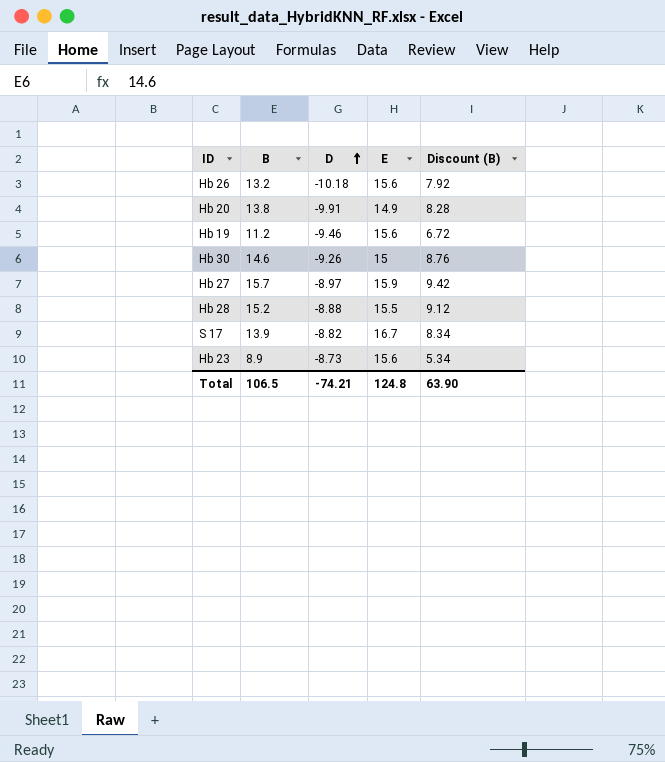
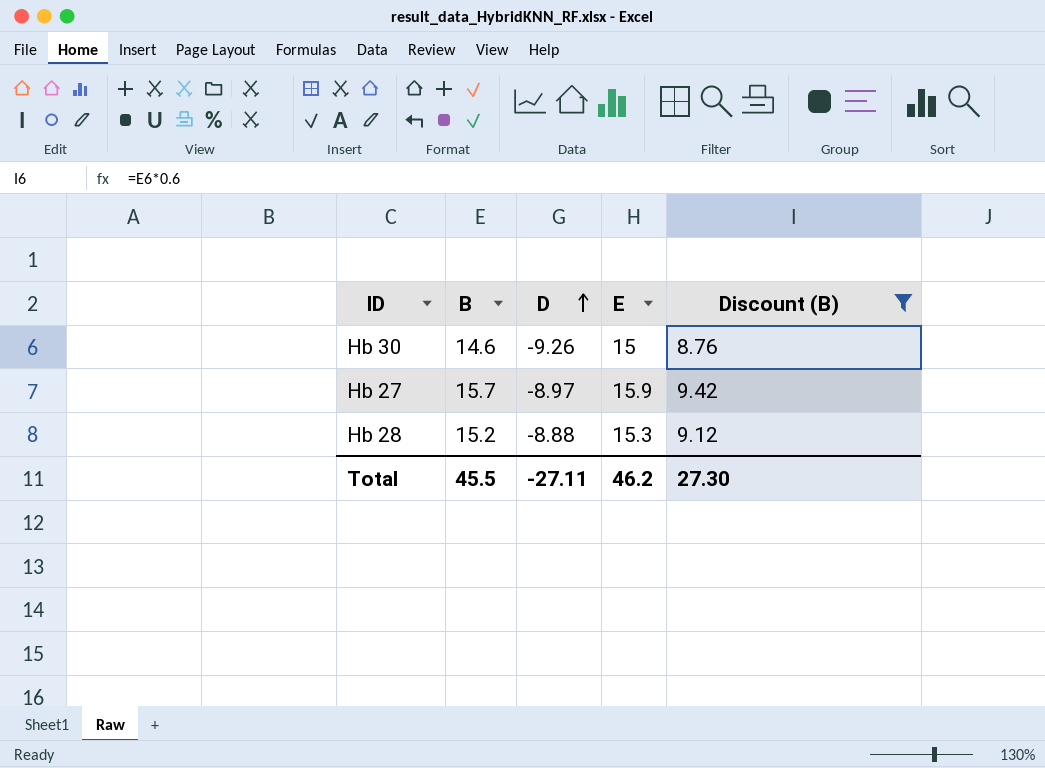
filter: none -> Discount (B) >= 8.76
Hb 28 | E: 15.5 -> 15.3
Total | B: 106.5 -> 45.5
Total | D: -74.21 -> -27.11
Total | E: 124.8 -> 46.2
Total | Discount (B): 63.90 -> 27.30

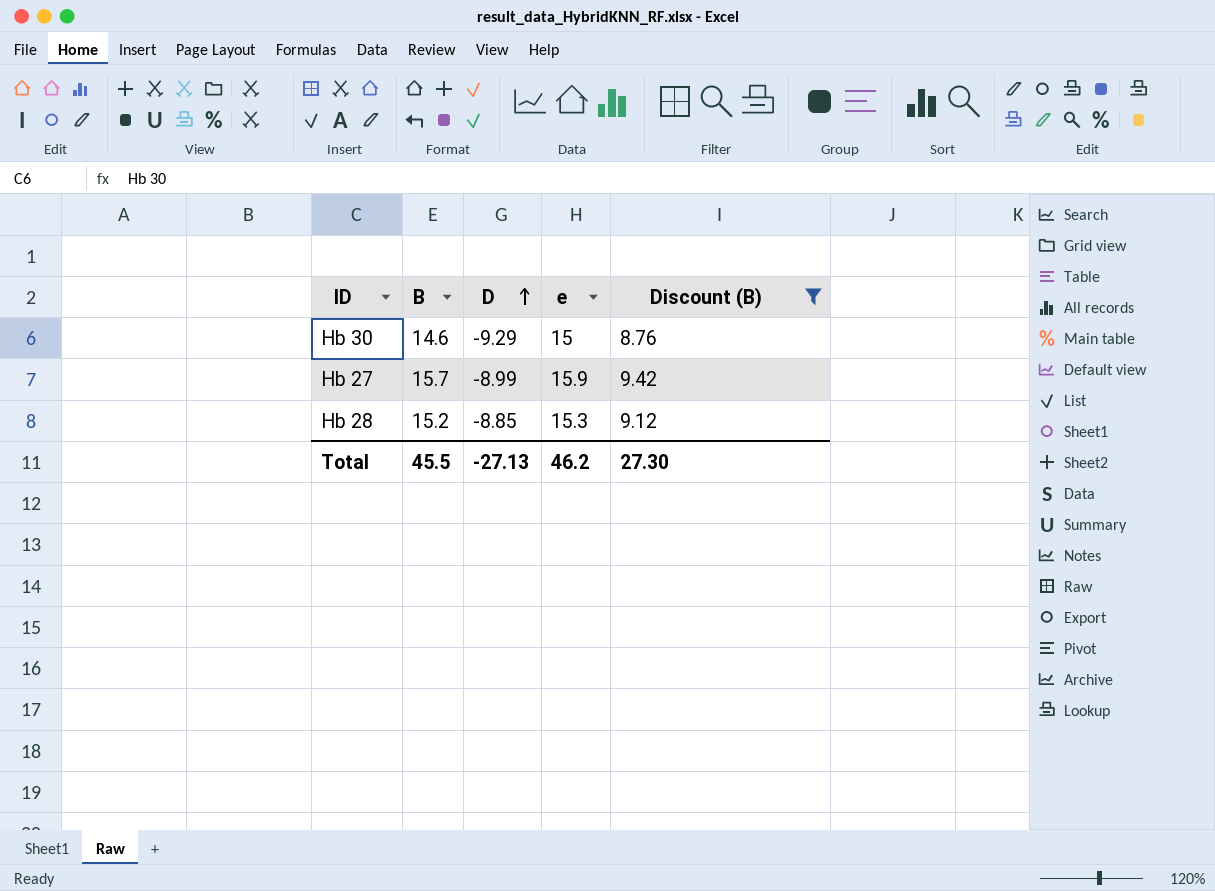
column name: E -> e
Hb 30 | D: -9.26 -> -9.29
Hb 27 | D: -8.97 -> -8.99
Hb 28 | D: -8.88 -> -8.85
Total | D: -27.11 -> -27.13

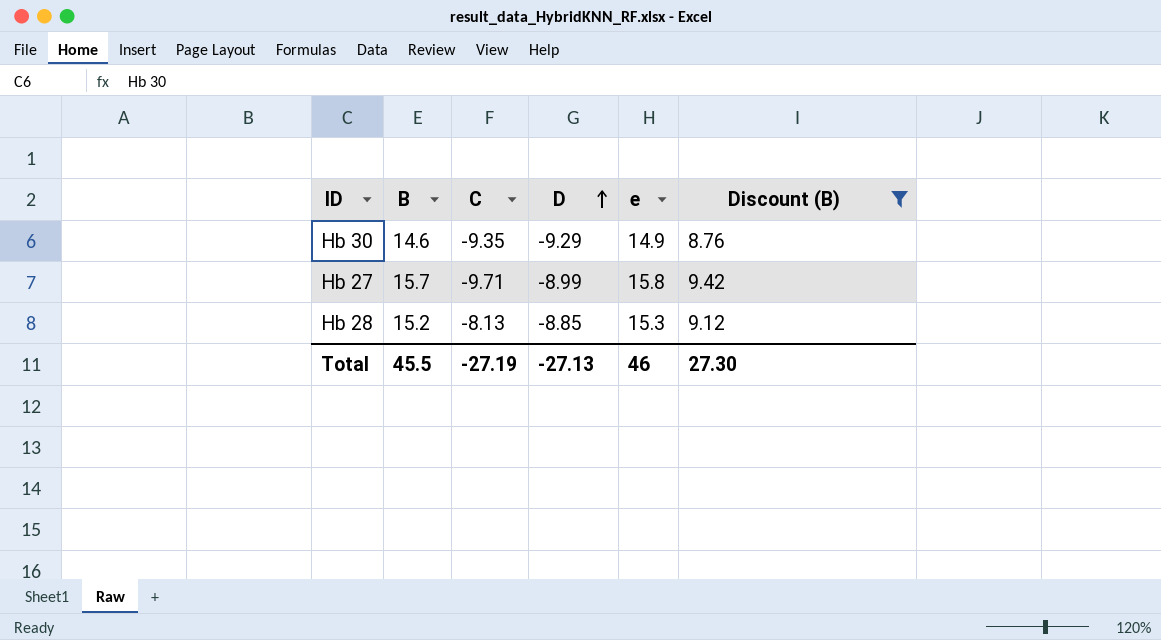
column C | position: none -> 3
Hb 30 | e: 15 -> 14.9
Hb 27 | e: 15.9 -> 15.8
Total | e: 46.2 -> 46

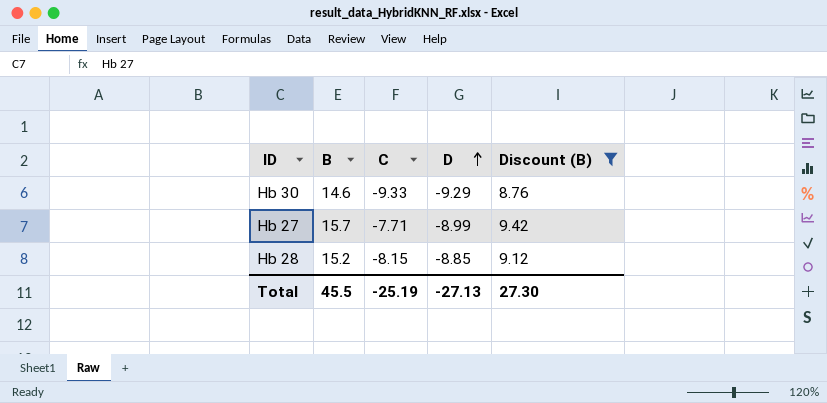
column e | position: 5 -> none
Hb 30 | C: -9.35 -> -9.33
Hb 27 | C: -9.71 -> -7.71
Hb 28 | C: -8.13 -> -8.15
Total | C: -27.19 -> -25.19

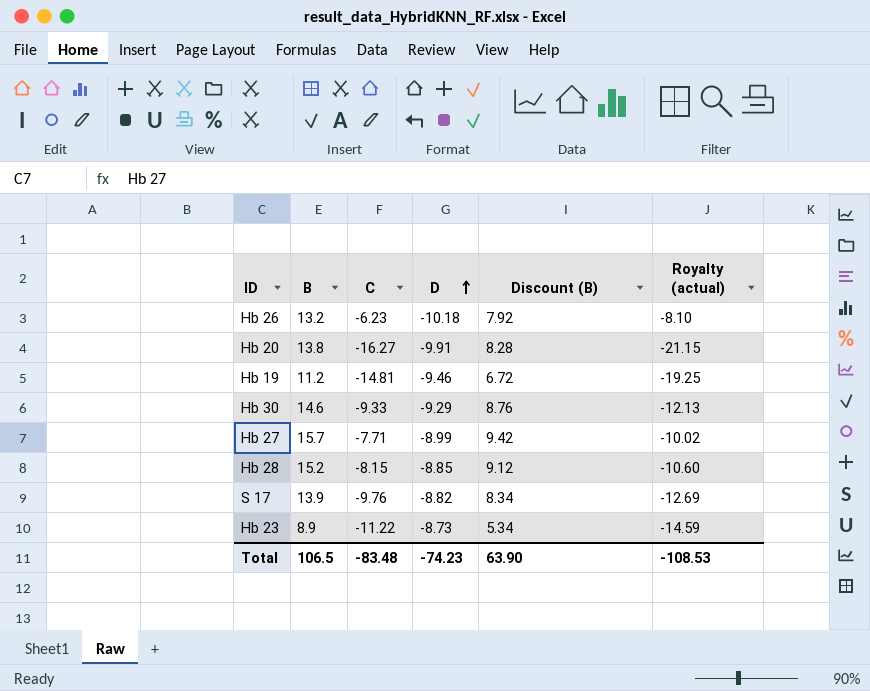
filter: Discount (B) >= 8.76 -> none
column Royalty (actual) | formula: none -> [C] * 1.3
Total | B: 45.5 -> 106.5
Total | C: -25.19 -> -83.48
Total | D: -27.13 -> -74.23
Total | Discount (B): 27.30 -> 63.90

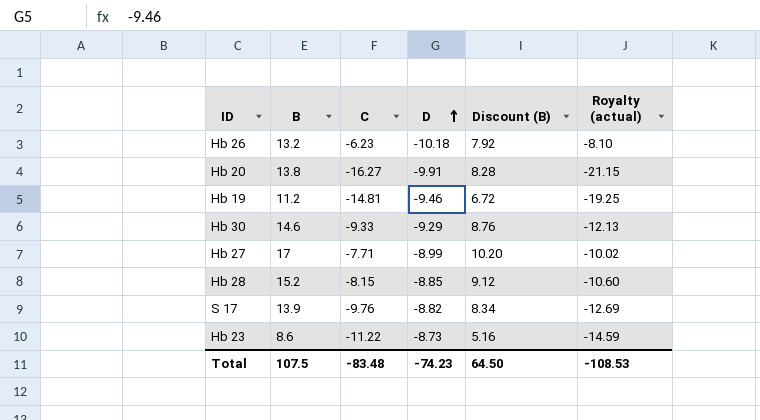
Hb 27 | B: 15.7 -> 17
Hb 27 | Discount (B): 9.42 -> 10.20
Hb 23 | B: 8.9 -> 8.6
Hb 23 | Discount (B): 5.34 -> 5.16
Total | B: 106.5 -> 107.5
Total | Discount (B): 63.90 -> 64.50

